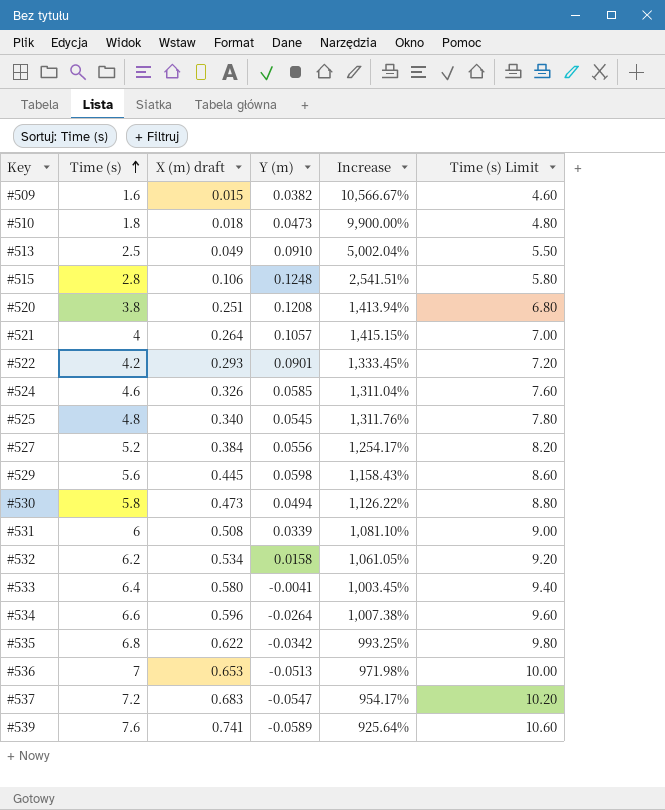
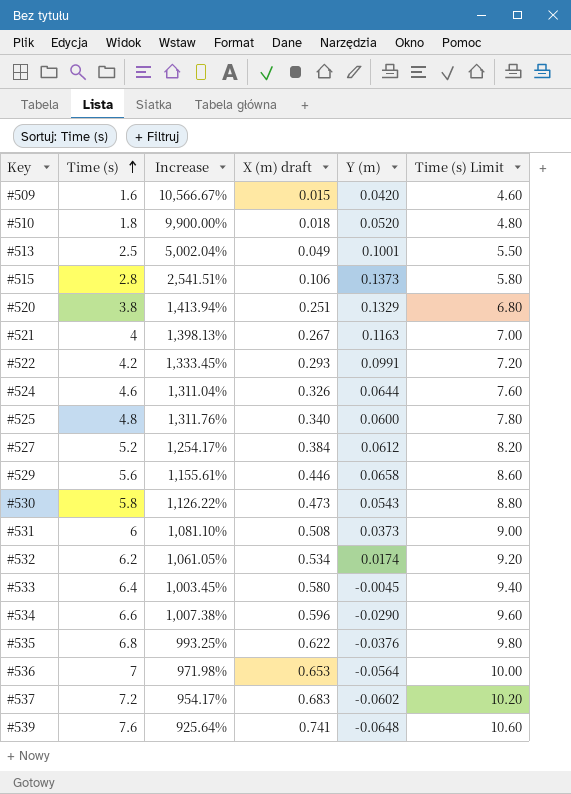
column Increase | position: 5 -> 3
#509 | Y (m): 0.0382 -> 0.0420
#510 | Y (m): 0.0473 -> 0.0520
#513 | Y (m): 0.0910 -> 0.1001
#515 | Y (m): 0.1248 -> 0.1373
#520 | Y (m): 0.1208 -> 0.1329
#521 | Increase: 1,415.15% -> 1,398.13%
#521 | X (m) draft: 0.264 -> 0.267
#521 | Y (m): 0.1057 -> 0.1163
#522 | Y (m): 0.0901 -> 0.0991
#524 | Y (m): 0.0585 -> 0.0644
#525 | Y (m): 0.0545 -> 0.0600
#527 | Y (m): 0.0556 -> 0.0612
#529 | Increase: 1,158.43% -> 1,155.61%
#529 | X (m) draft: 0.445 -> 0.446
#529 | Y (m): 0.0598 -> 0.0658
#530 | Y (m): 0.0494 -> 0.0543
#531 | Y (m): 0.0339 -> 0.0373
#532 | Y (m): 0.0158 -> 0.0174
#533 | Y (m): -0.0041 -> -0.0045
#534 | Y (m): -0.0264 -> -0.0290
#535 | Y (m): -0.0342 -> -0.0376
#536 | Y (m): -0.0513 -> -0.0564
#537 | Y (m): -0.0547 -> -0.0602
#539 | Y (m): -0.0589 -> -0.0648

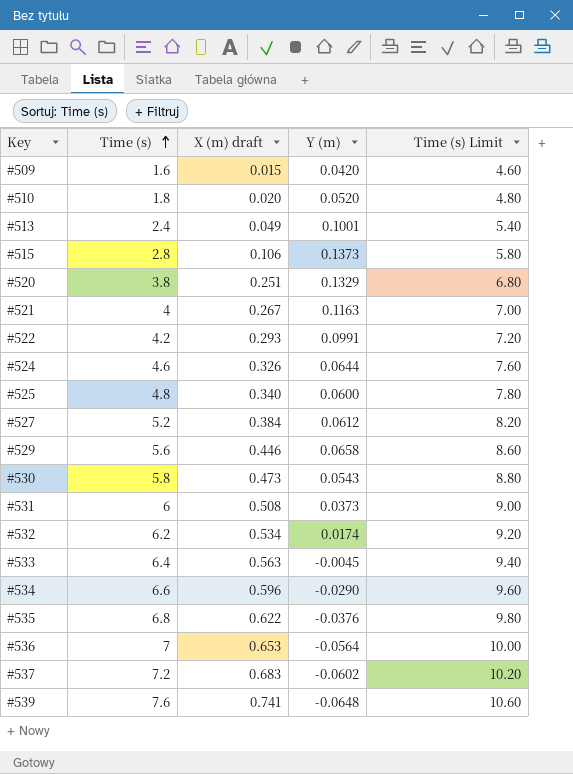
column Increase | formula: ([Time (s)] - [X (m) draft]) / [X (m) draft] -> none
#510 | X (m) draft: 0.018 -> 0.020
#513 | Time (s): 2.5 -> 2.4
#513 | Time (s) Limit: 5.50 -> 5.40
#533 | X (m) draft: 0.580 -> 0.563

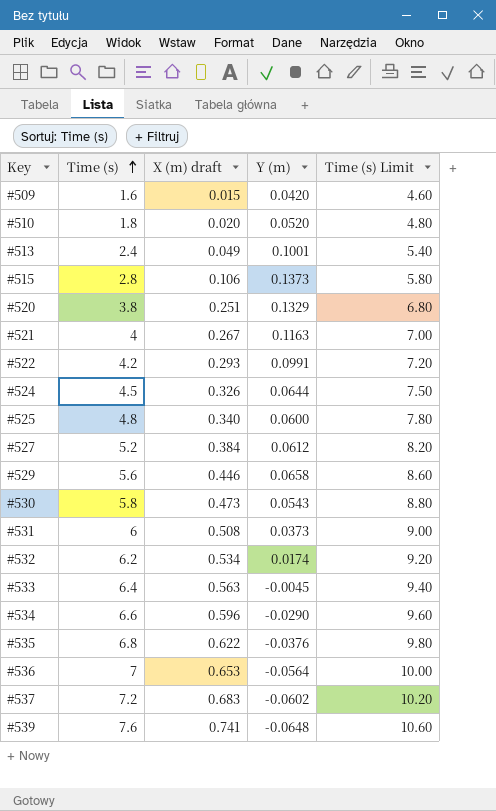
#524 | Time (s): 4.6 -> 4.5
#524 | Time (s) Limit: 7.60 -> 7.50

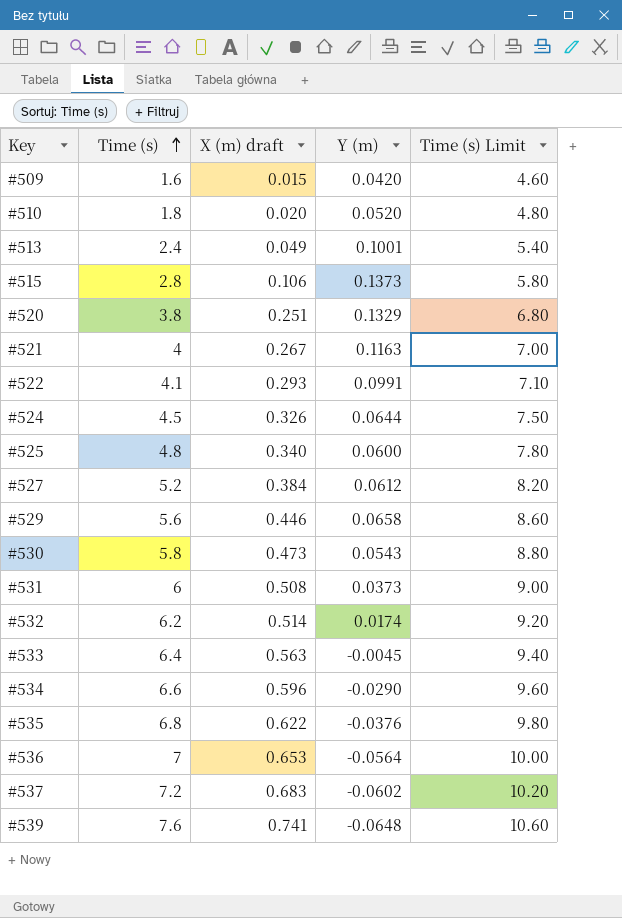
#522 | Time (s): 4.2 -> 4.1
#522 | Time (s) Limit: 7.20 -> 7.10
#532 | X (m) draft: 0.534 -> 0.514

